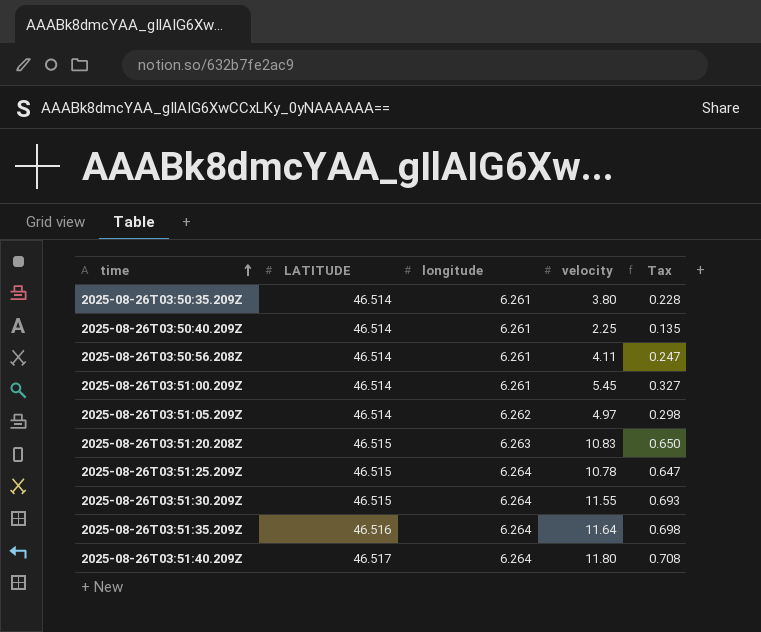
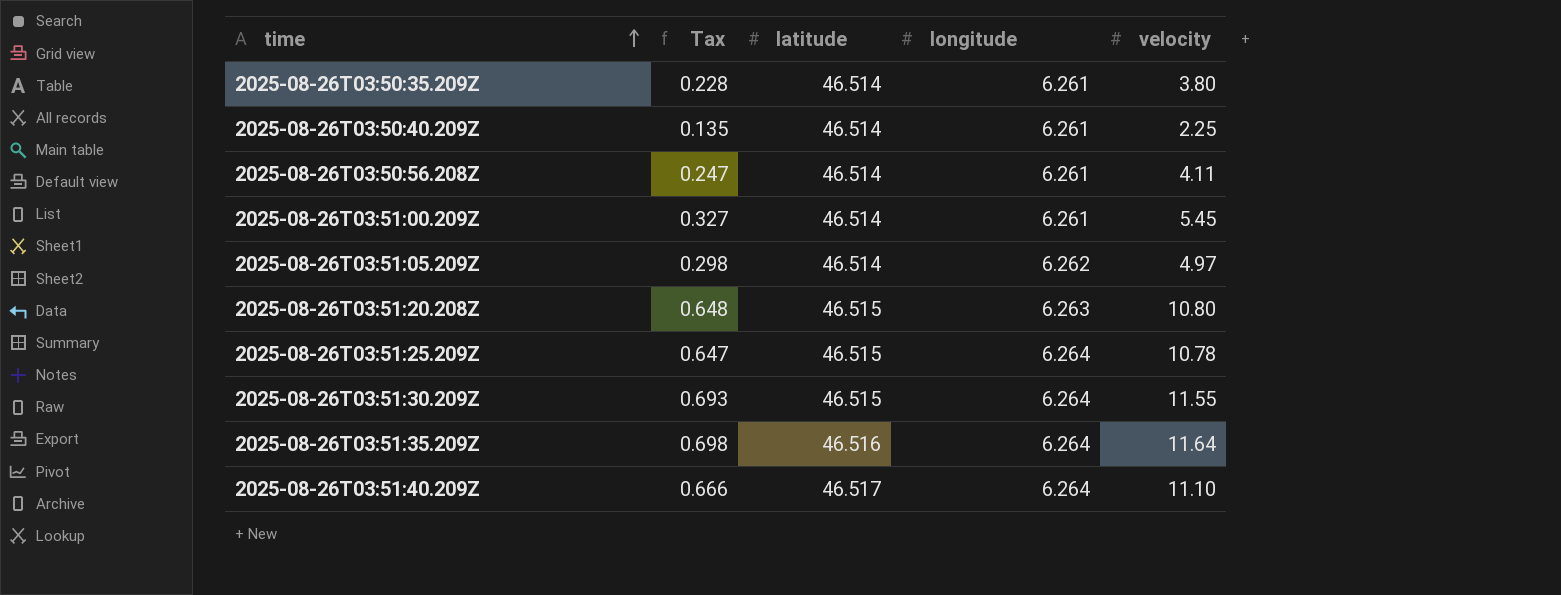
column Tax | position: 5 -> 2
column name: LATITUDE -> latitude
2025-08-26T03:51:20.208Z | Tax: 0.650 -> 0.648
2025-08-26T03:51:20.208Z | velocity: 10.83 -> 10.80
2025-08-26T03:51:40.209Z | Tax: 0.708 -> 0.666
2025-08-26T03:51:40.209Z | velocity: 11.80 -> 11.10

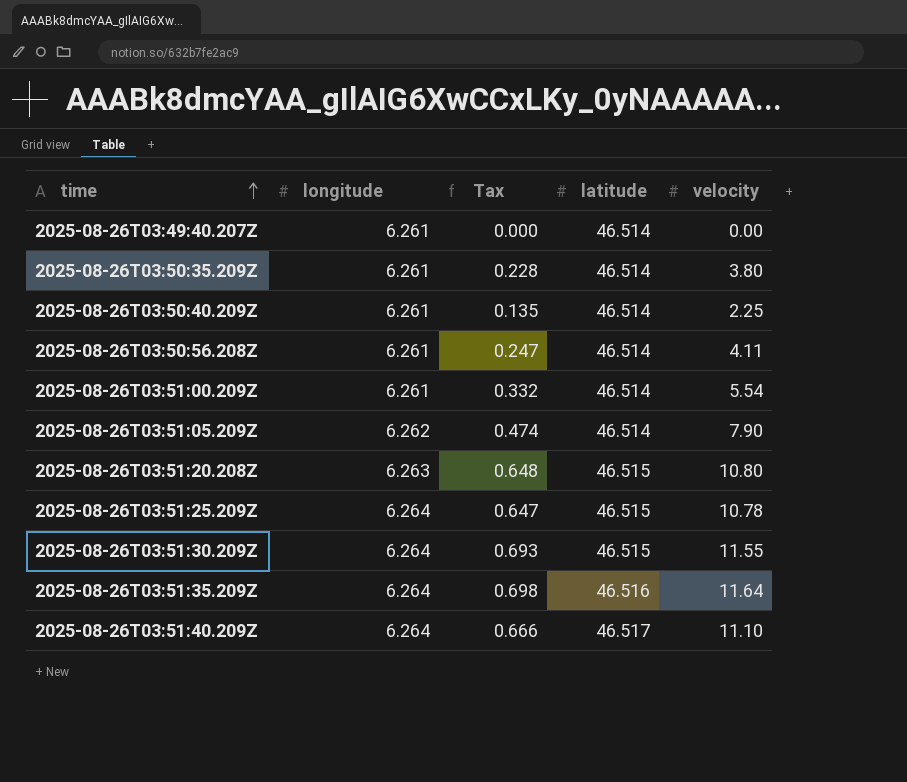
column longitude | position: 4 -> 2
row 2025-08-26T03:49:40.207Z: none -> 6.261 | 0.000 | 46.514 | 0.00
2025-08-26T03:51:00.209Z | Tax: 0.327 -> 0.332
2025-08-26T03:51:00.209Z | velocity: 5.45 -> 5.54
2025-08-26T03:51:05.209Z | Tax: 0.298 -> 0.474
2025-08-26T03:51:05.209Z | velocity: 4.97 -> 7.90

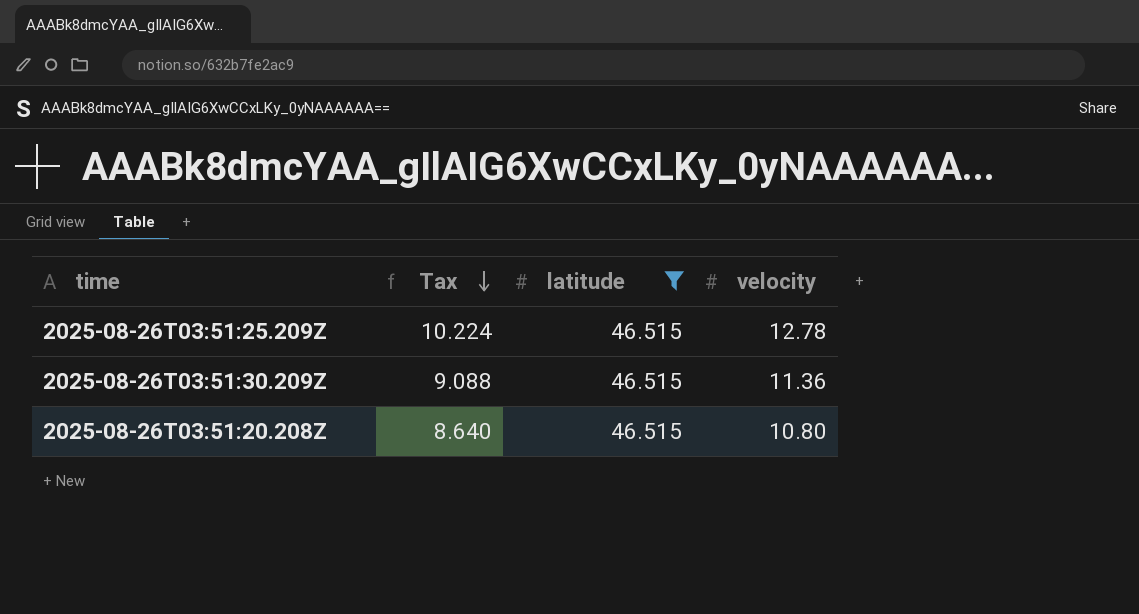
filter: none -> latitude = 46.515
row order: time ascending -> Tax descending
column longitude | position: 2 -> none
column Tax | formula: [velocity] * 0.06 -> [velocity] * 0.8
2025-08-26T03:51:25.209Z | velocity: 10.78 -> 12.78
2025-08-26T03:51:30.209Z | velocity: 11.55 -> 11.36

